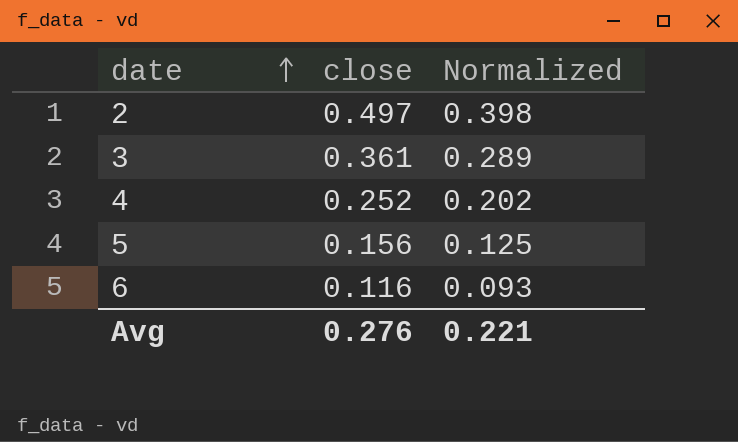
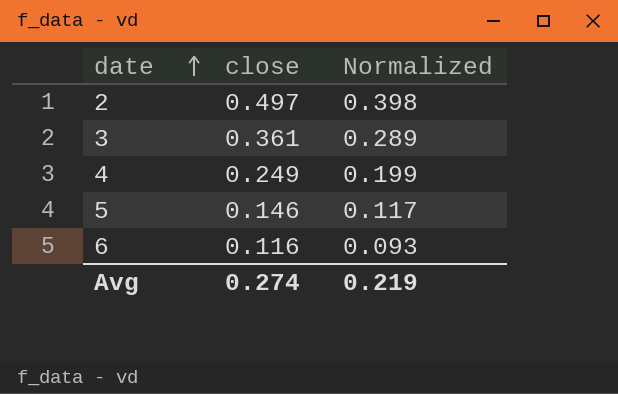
4 | close: 0.252 -> 0.249
4 | Normalized: 0.202 -> 0.199
5 | close: 0.156 -> 0.146
5 | Normalized: 0.125 -> 0.117
Avg | close: 0.276 -> 0.274
Avg | Normalized: 0.221 -> 0.219

